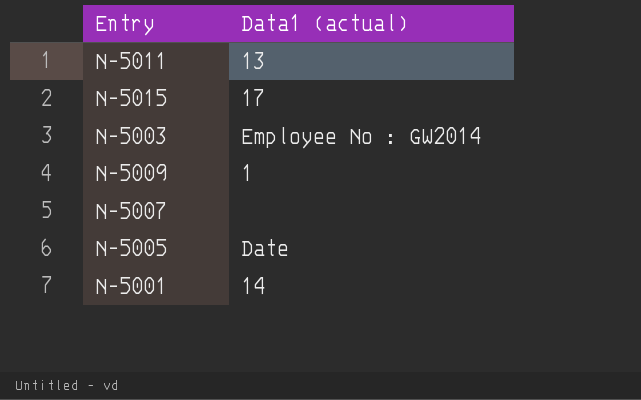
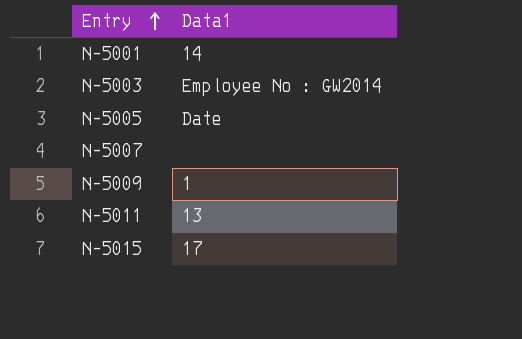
row order: none -> Entry ascending
column name: Data1 (actual) -> Data1

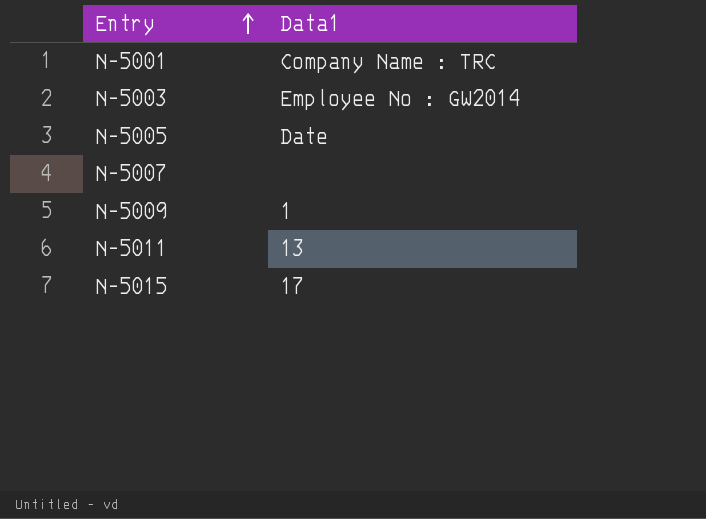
N-5001 | Data1: 14 -> Company Name : TRC

